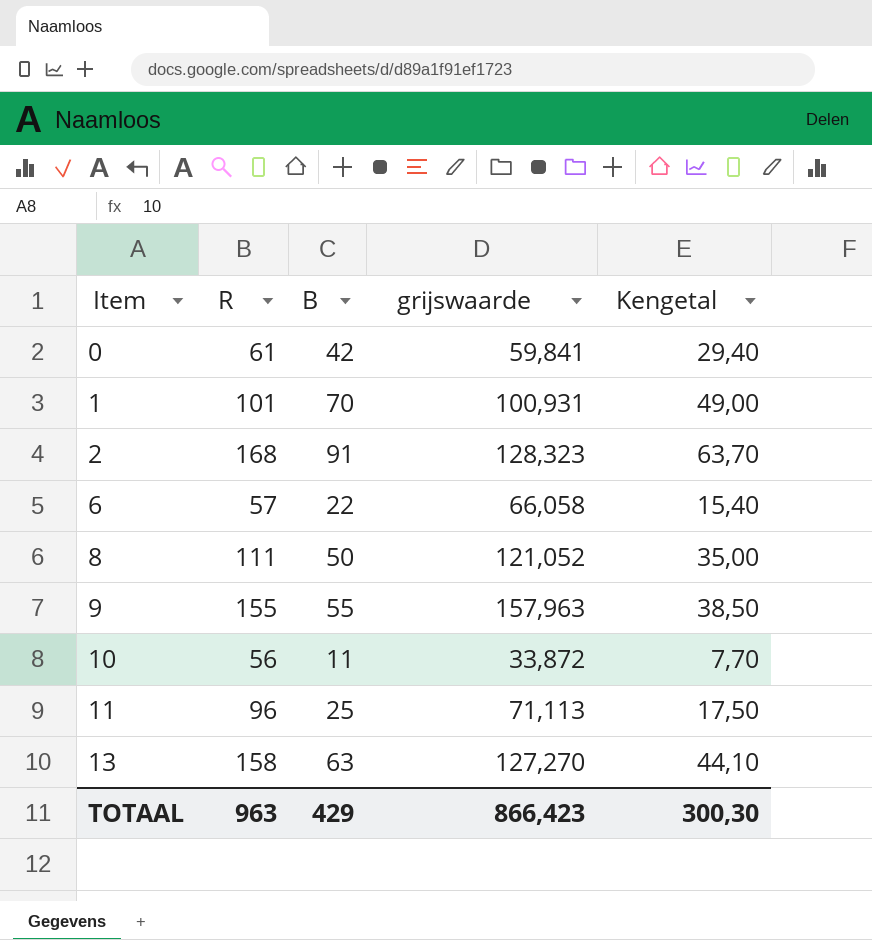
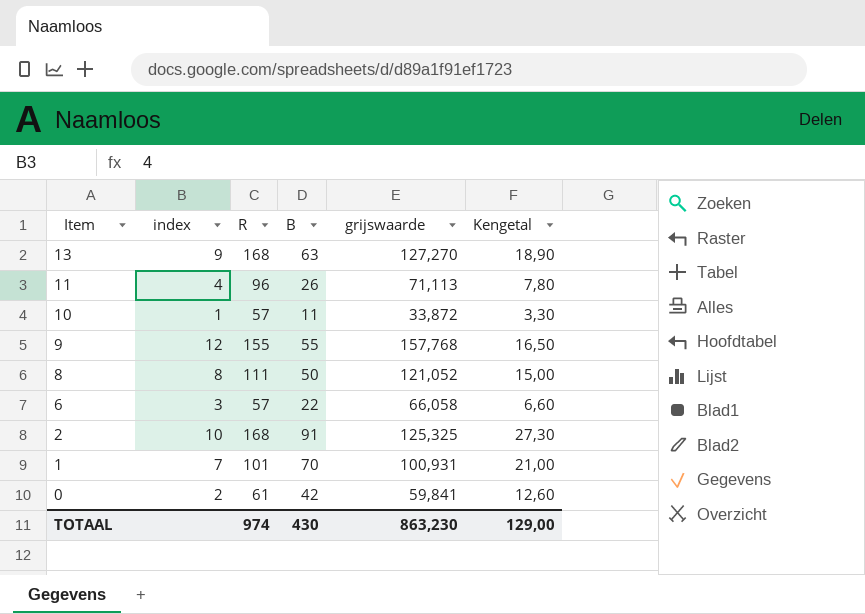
row order: Item ascending -> Item descending
column index | position: none -> 2
column Kengetal | formula: [B] * 0,7 -> [B] * 0,3
13 | R: 158 -> 168
11 | B: 25 -> 26
10 | R: 56 -> 57
9 | grijswaarde: 157,963 -> 157,768
2 | grijswaarde: 128,323 -> 125,325
TOTAAL | R: 963 -> 974
TOTAAL | B: 429 -> 430
TOTAAL | grijswaarde: 866,423 -> 863,230
TOTAAL | Kengetal: 300,30 -> 129,00

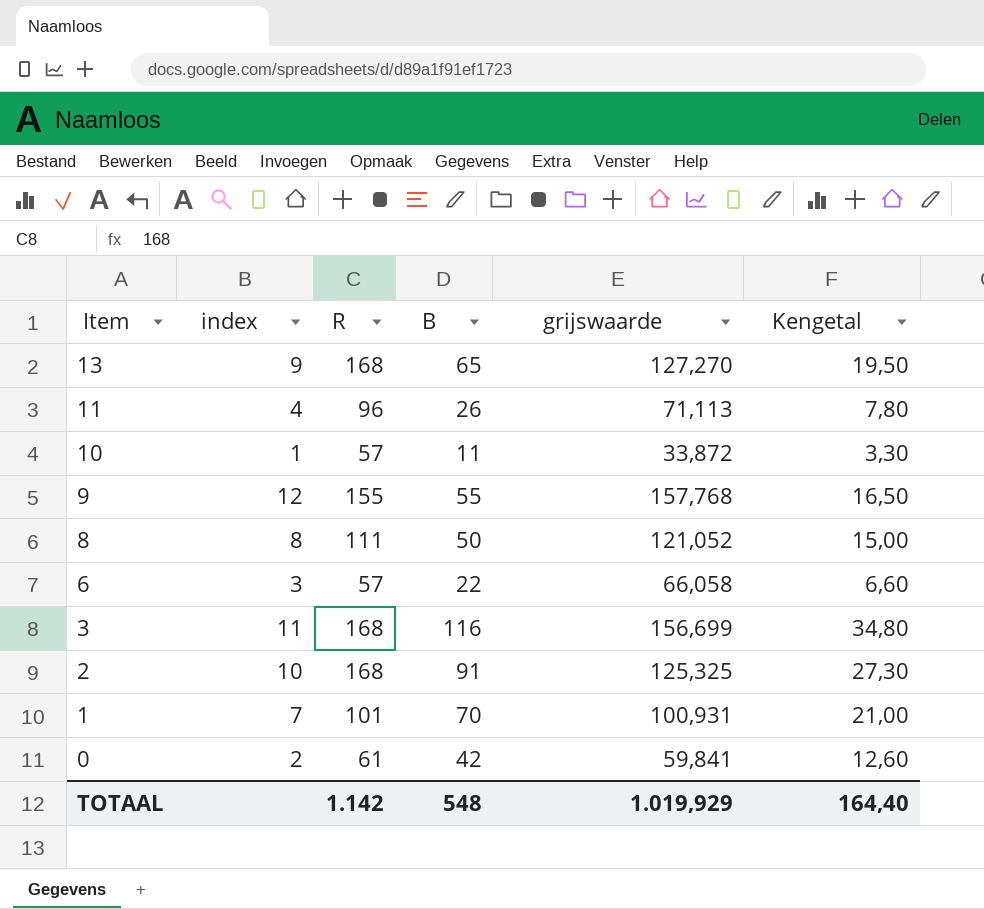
13 | B: 63 -> 65
13 | Kengetal: 18,90 -> 19,50
row 3: none -> 11 | 168 | 116 | 156,699 | 34,80
TOTAAL | R: 974 -> 1.142
TOTAAL | B: 430 -> 548
TOTAAL | grijswaarde: 863,230 -> 1.019,929
TOTAAL | Kengetal: 129,00 -> 164,40

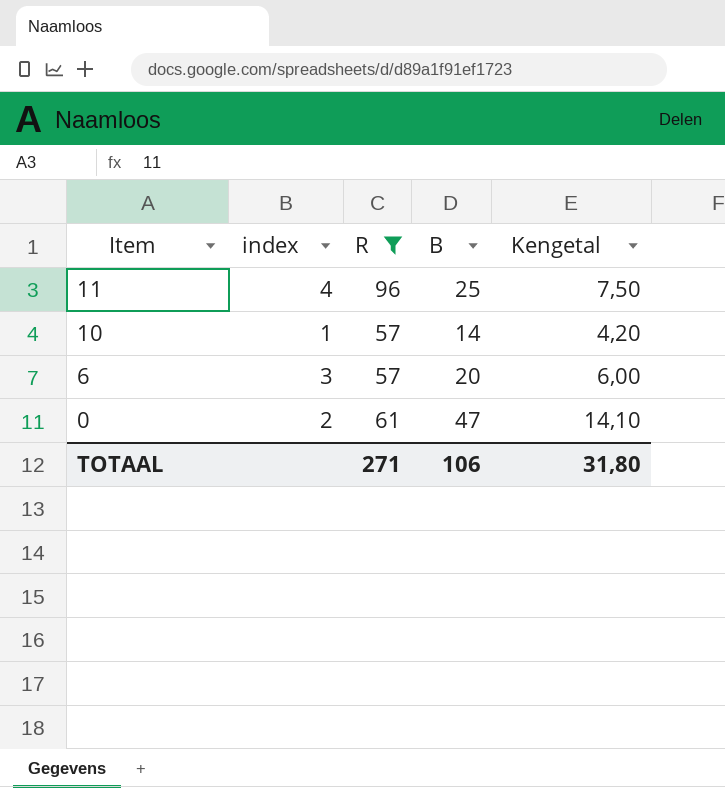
filter: none -> R <= 96
column grijswaarde | position: 5 -> none
11 | B: 26 -> 25
11 | Kengetal: 7,80 -> 7,50
10 | B: 11 -> 14
10 | Kengetal: 3,30 -> 4,20
6 | B: 22 -> 20
6 | Kengetal: 6,60 -> 6,00
0 | B: 42 -> 47
0 | Kengetal: 12,60 -> 14,10
TOTAAL | R: 1.142 -> 271
TOTAAL | B: 548 -> 106
TOTAAL | Kengetal: 164,40 -> 31,80

